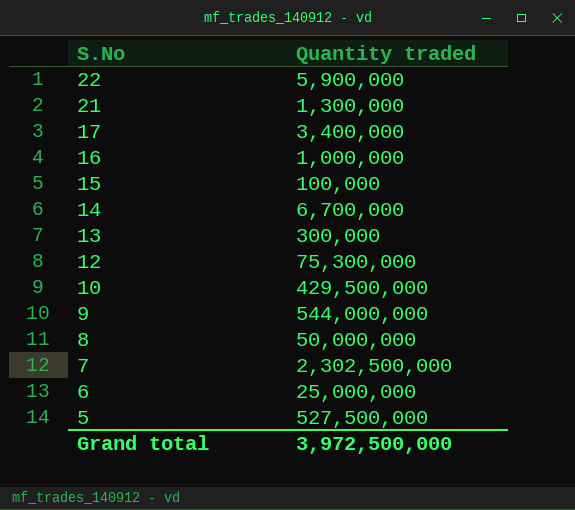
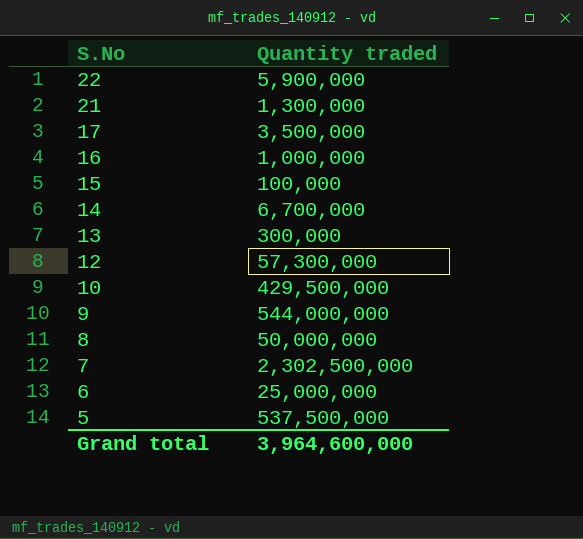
17 | Quantity traded: 3,400,000 -> 3,500,000
12 | Quantity traded: 75,300,000 -> 57,300,000
5 | Quantity traded: 527,500,000 -> 537,500,000
Grand total | Quantity traded: 3,972,500,000 -> 3,964,600,000

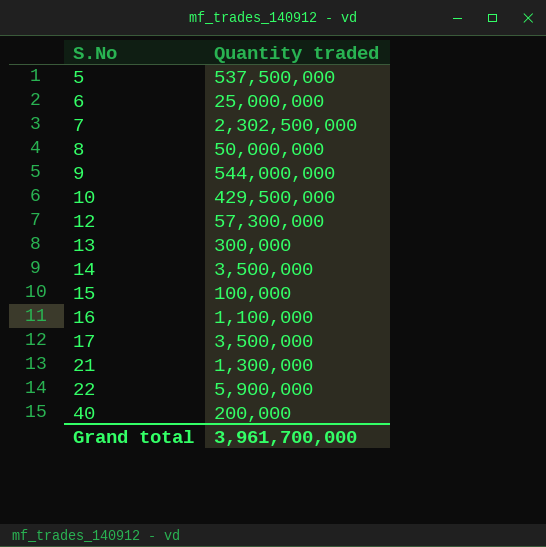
row order: S.No descending -> S.No ascending
14 | Quantity traded: 6,700,000 -> 3,500,000
16 | Quantity traded: 1,000,000 -> 1,100,000
row 40: none -> 200,000
Grand total | Quantity traded: 3,964,600,000 -> 3,961,700,000

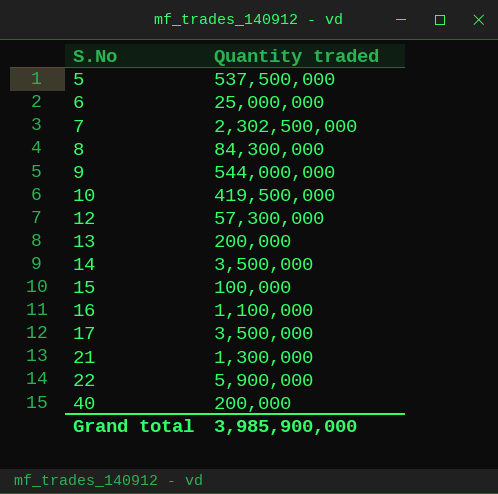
8 | Quantity traded: 50,000,000 -> 84,300,000
10 | Quantity traded: 429,500,000 -> 419,500,000
13 | Quantity traded: 300,000 -> 200,000
Grand total | Quantity traded: 3,961,700,000 -> 3,985,900,000

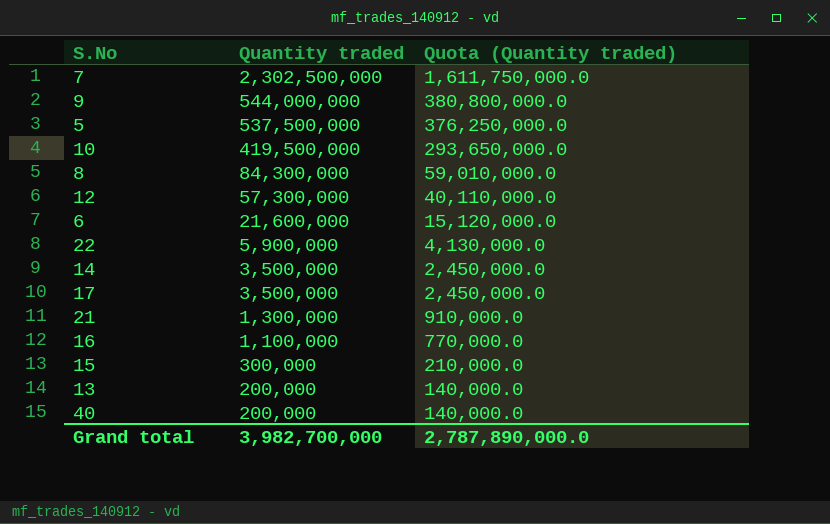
row order: S.No ascending -> Quantity traded descending
column Quota (Quantity traded) | formula: none -> [Quantity traded] * 0.7
6 | Quantity traded: 25,000,000 -> 21,600,000
15 | Quantity traded: 100,000 -> 300,000
Grand total | Quantity traded: 3,985,900,000 -> 3,982,700,000

